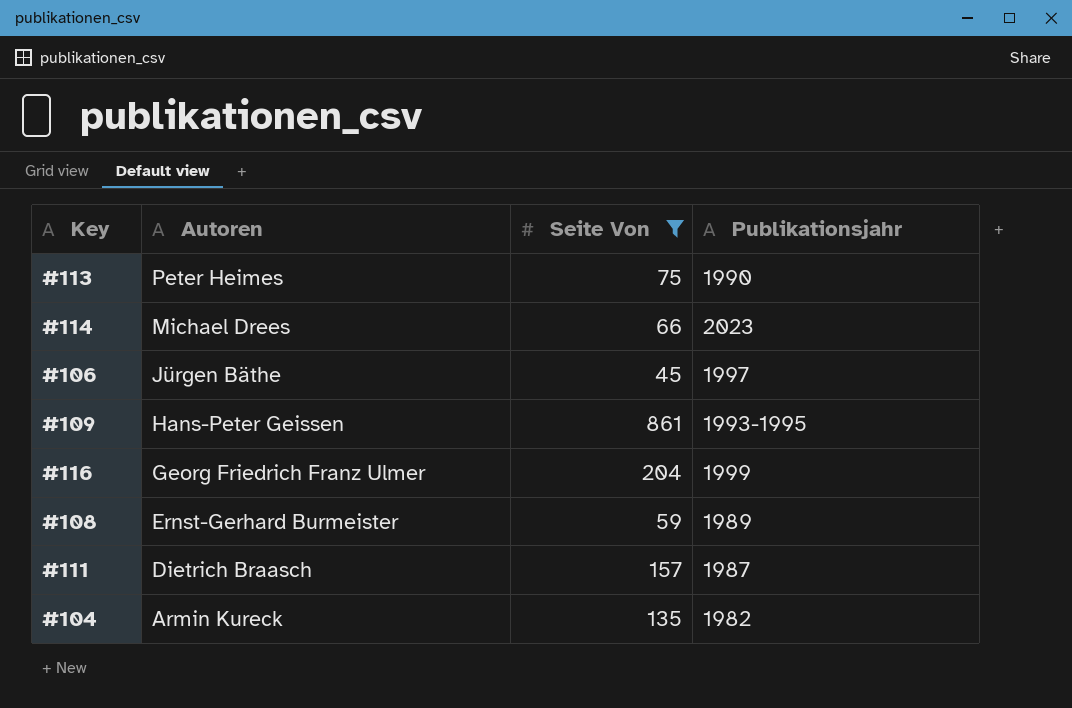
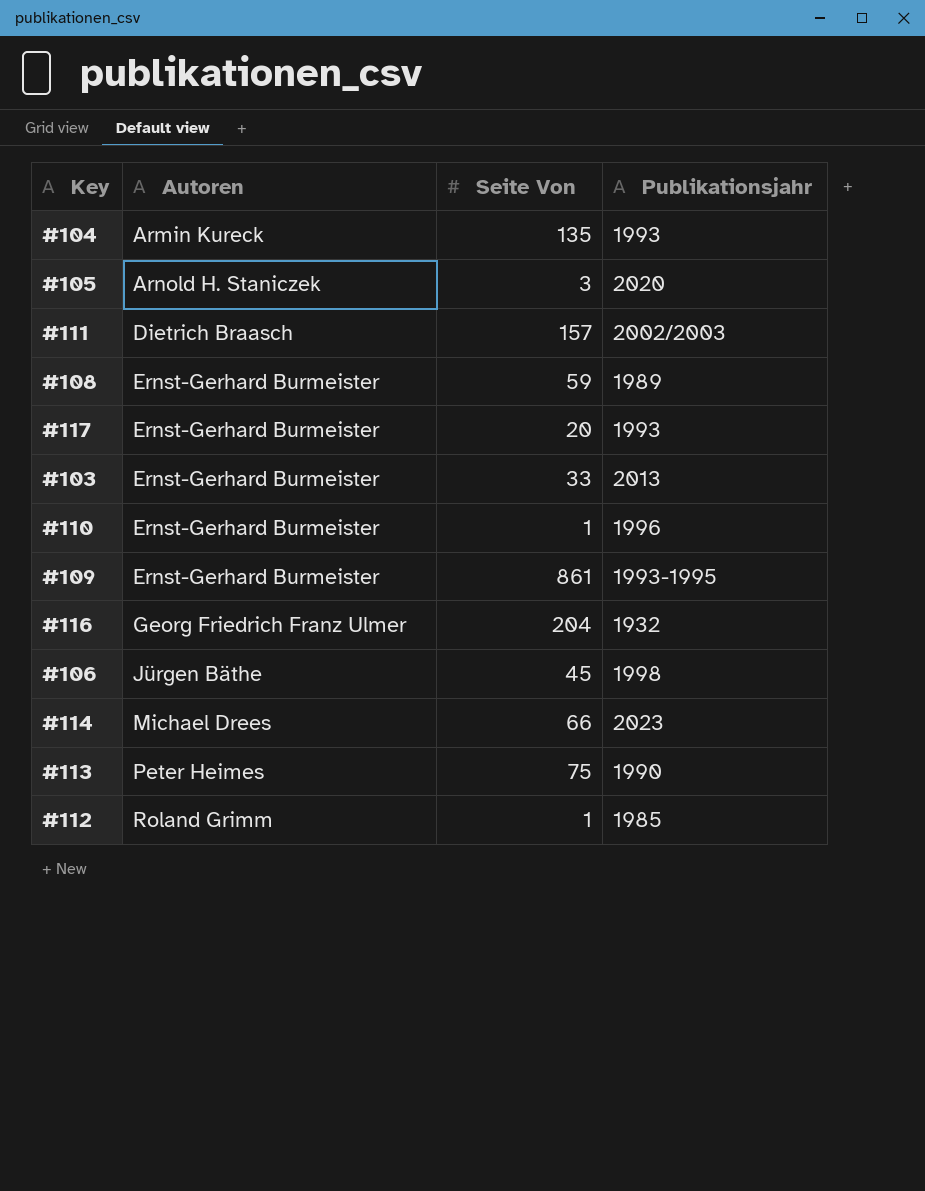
filter: Seite Von >= 45 -> none
row order: Autoren descending -> Autoren ascending
#104 | Publikationsjahr: 1982 -> 1993
#111 | Publikationsjahr: 1987 -> 2002/2003
#109 | Autoren: Hans-Peter Geissen -> Ernst-Gerhard Burmeister
#116 | Publikationsjahr: 1999 -> 1932
#106 | Publikationsjahr: 1997 -> 1998

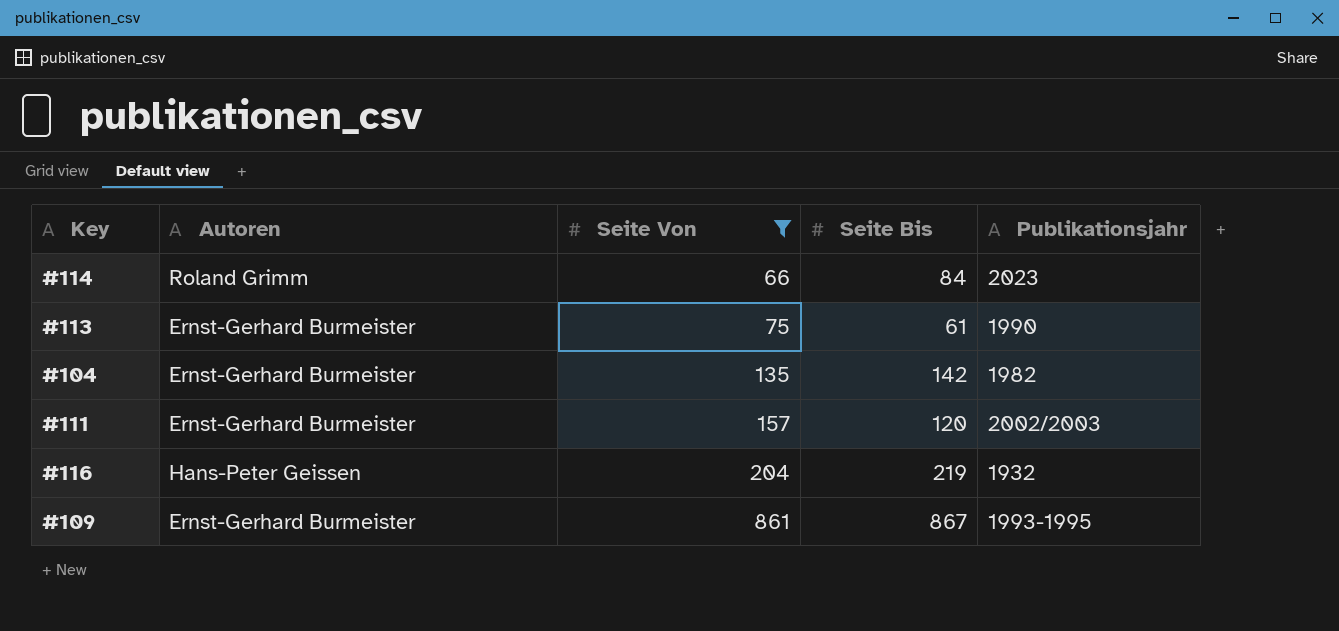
filter: none -> Seite Von >= 66
row order: Autoren ascending -> Seite Von ascending
column Seite Bis | position: none -> 4
#114 | Autoren: Michael Drees -> Roland Grimm
#113 | Autoren: Peter Heimes -> Ernst-Gerhard Burmeister
#104 | Autoren: Armin Kureck -> Ernst-Gerhard Burmeister
#104 | Publikationsjahr: 1993 -> 1982
#111 | Autoren: Dietrich Braasch -> Ernst-Gerhard Burmeister
#116 | Autoren: Georg Friedrich Franz Ulmer -> Hans-Peter Geissen

